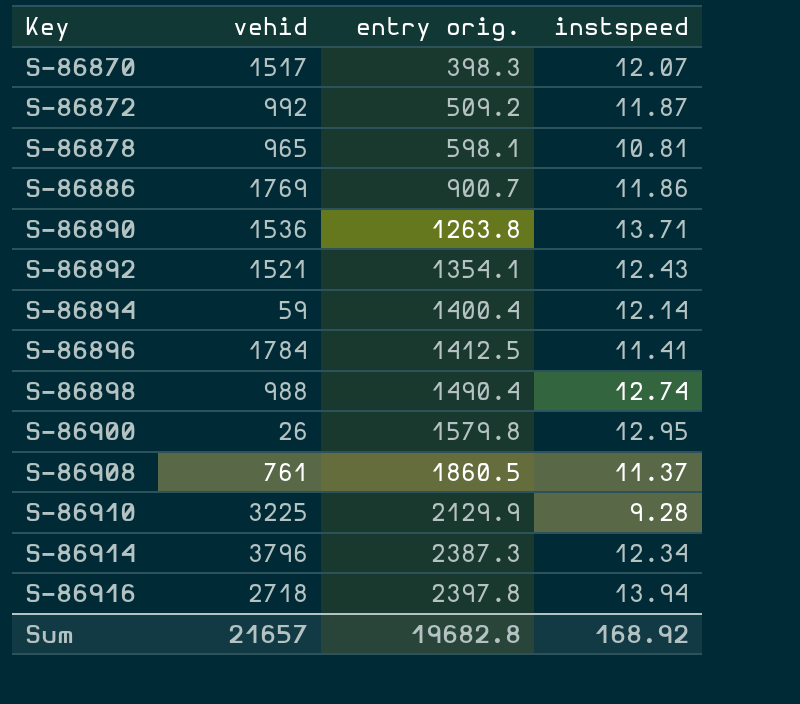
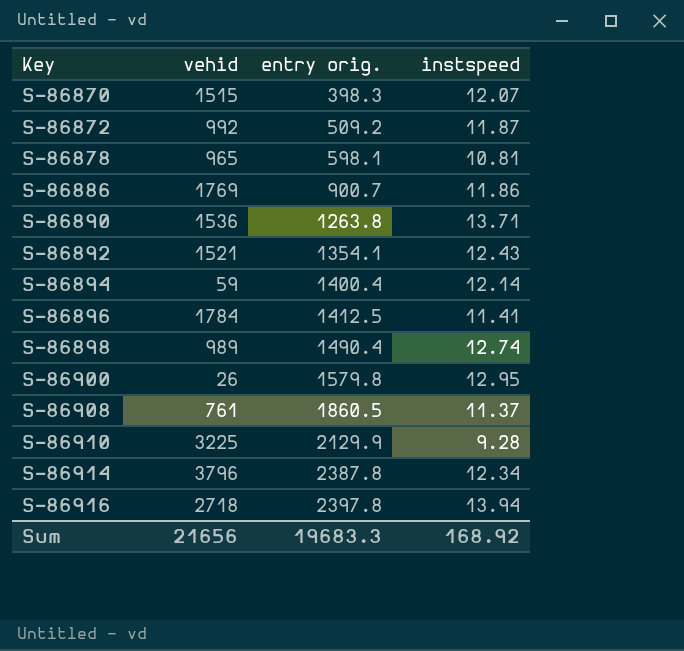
S-86870 | vehid: 1517 -> 1515
S-86898 | vehid: 988 -> 989
S-86914 | entry orig.: 2387.3 -> 2387.8
Sum | vehid: 21657 -> 21656
Sum | entry orig.: 19682.8 -> 19683.3

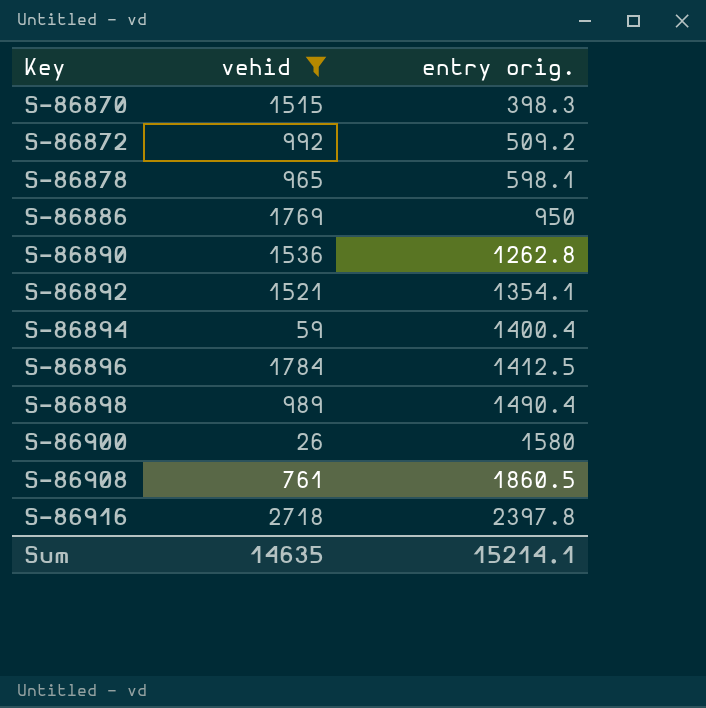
filter: none -> vehid <= 2718
column instspeed | position: 4 -> none
S-86886 | entry orig.: 900.7 -> 950
S-86890 | entry orig.: 1263.8 -> 1262.8
S-86900 | entry orig.: 1579.8 -> 1580
Sum | vehid: 21656 -> 14635
Sum | entry orig.: 19683.3 -> 15214.1

